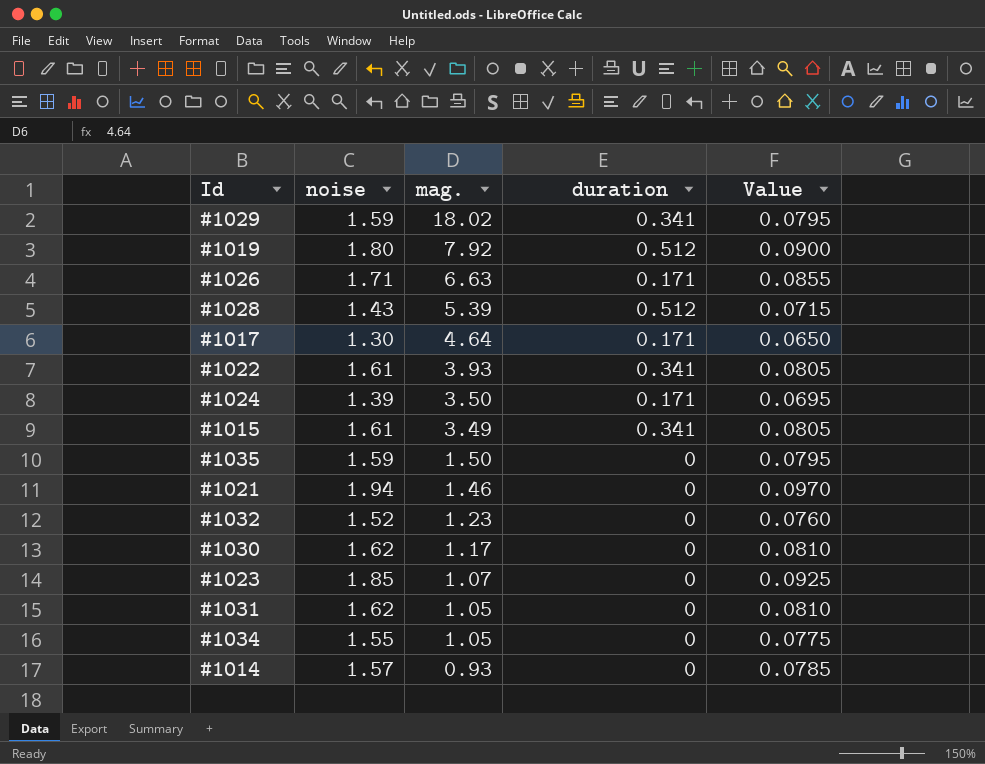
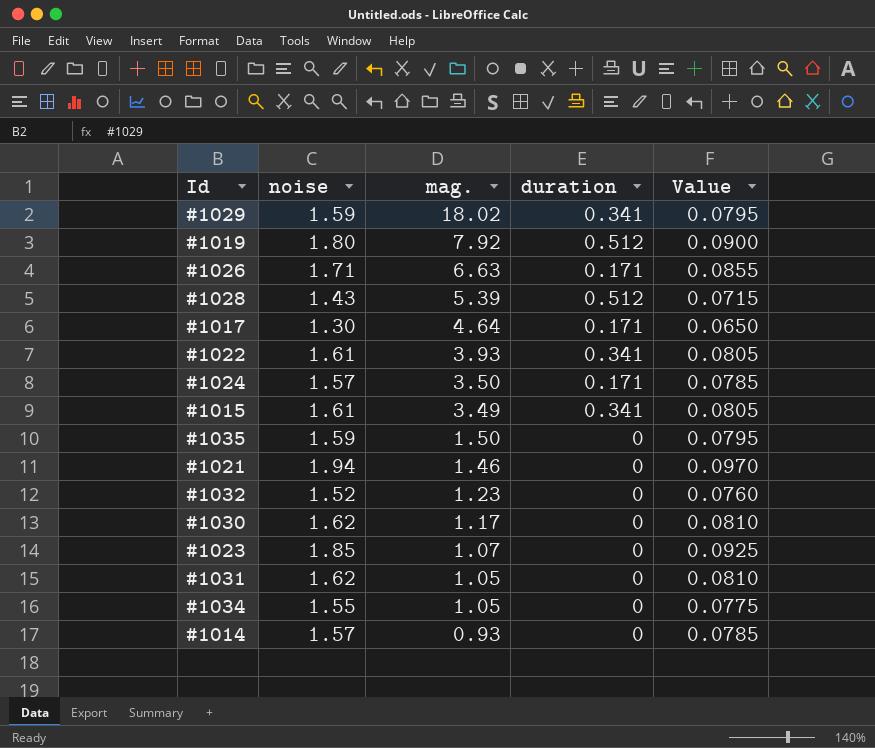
#1024 | noise: 1.39 -> 1.57
#1024 | Value: 0.0695 -> 0.0785

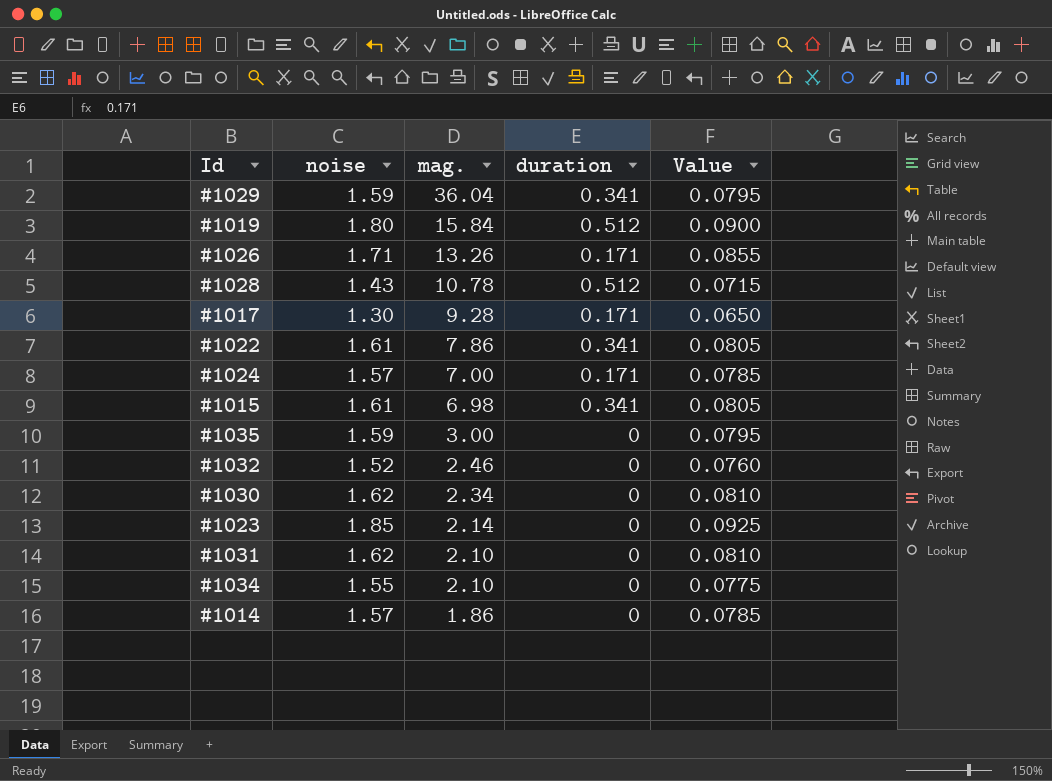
row #1021: 1.94 | 1.46 | 0 | 0.0970 -> none
#1029 | mag.: 18.02 -> 36.04
#1019 | mag.: 7.92 -> 15.84
#1026 | mag.: 6.63 -> 13.26
#1028 | mag.: 5.39 -> 10.78
#1017 | mag.: 4.64 -> 9.28
#1022 | mag.: 3.93 -> 7.86
#1024 | mag.: 3.50 -> 7.00
#1015 | mag.: 3.49 -> 6.98
#1035 | mag.: 1.50 -> 3.00
#1032 | mag.: 1.23 -> 2.46
#1030 | mag.: 1.17 -> 2.34
#1023 | mag.: 1.07 -> 2.14
#1031 | mag.: 1.05 -> 2.10
#1034 | mag.: 1.05 -> 2.10
#1014 | mag.: 0.93 -> 1.86

